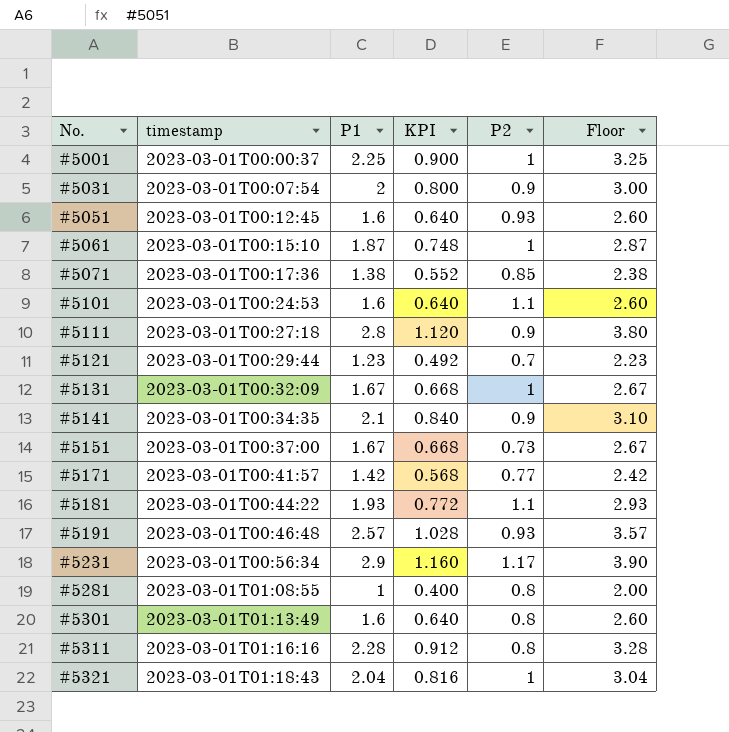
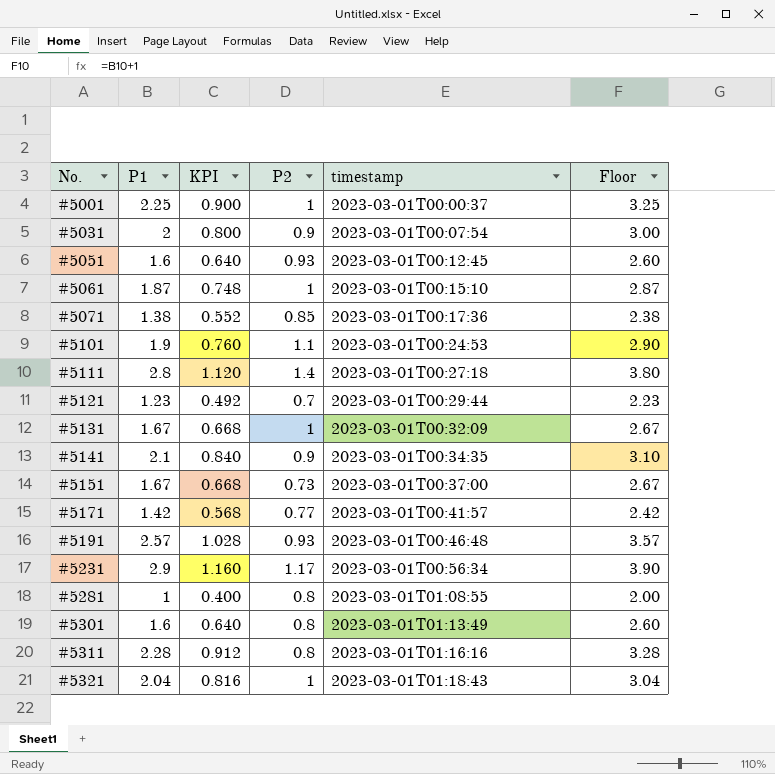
column timestamp | position: 2 -> 5
row #5181: 2023-03-01T00:44:22 | 1.93 | 0.772 | 1.1 | 2.93 -> none
#5101 | P1: 1.6 -> 1.9
#5101 | KPI: 0.640 -> 0.760
#5101 | Floor: 2.60 -> 2.90
#5111 | P2: 0.9 -> 1.4

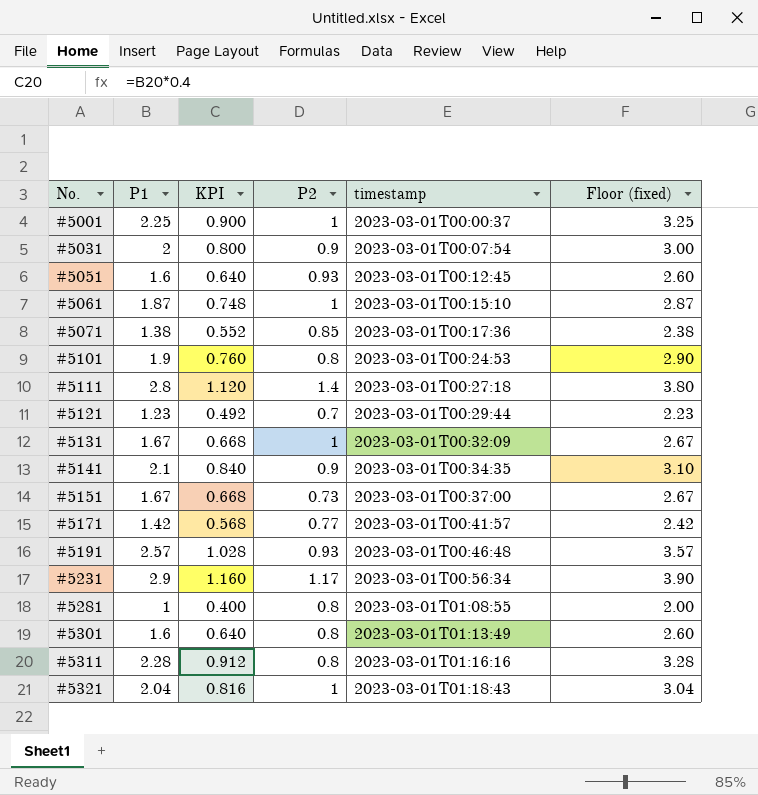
column name: Floor -> Floor (fixed)
#5101 | P2: 1.1 -> 0.8

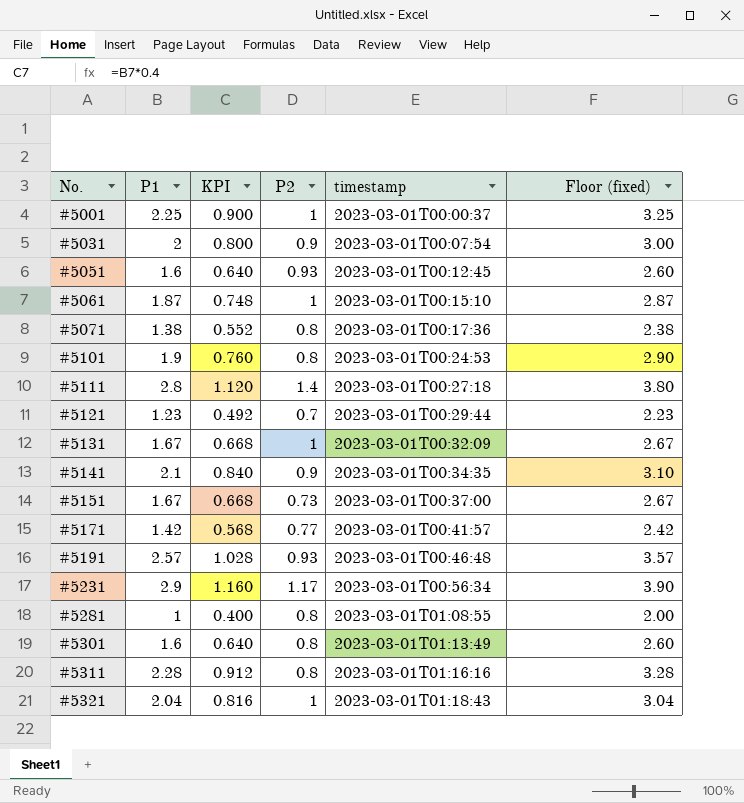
#5071 | P2: 0.85 -> 0.8

